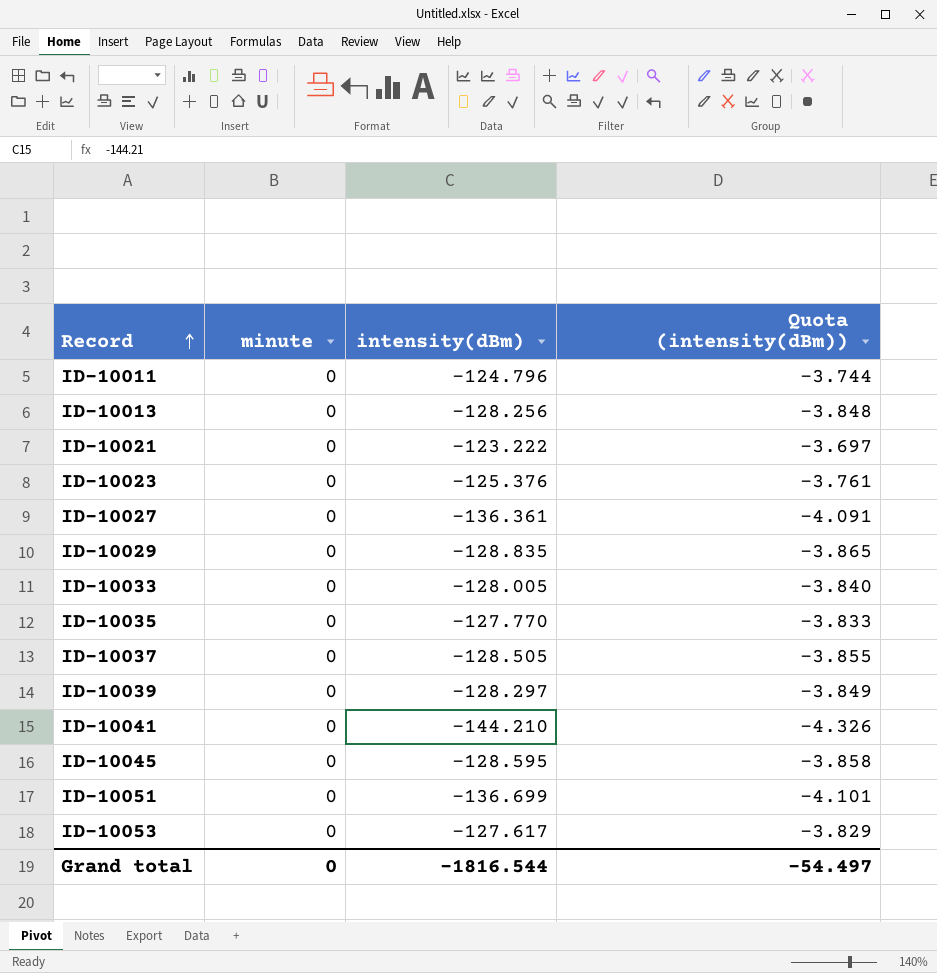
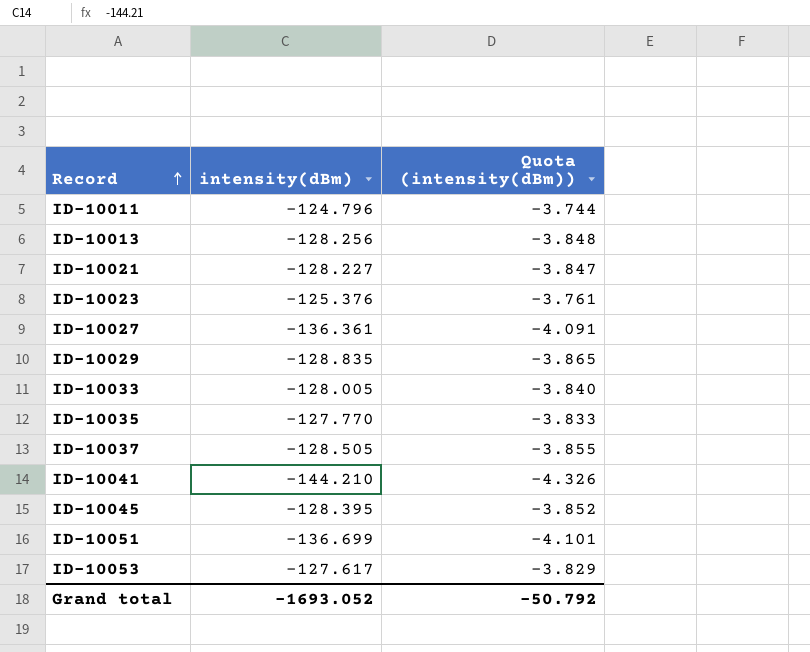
column minute | position: 2 -> none
row ID-10039: 0 | -128.297 | -3.849 -> none
ID-10021 | intensity(dBm): -123.222 -> -128.227
ID-10021 | Quota (intensity(dBm)): -3.697 -> -3.847
ID-10045 | intensity(dBm): -128.595 -> -128.395
ID-10045 | Quota (intensity(dBm)): -3.858 -> -3.852
Grand total | intensity(dBm): -1816.544 -> -1693.052
Grand total | Quota (intensity(dBm)): -54.497 -> -50.792

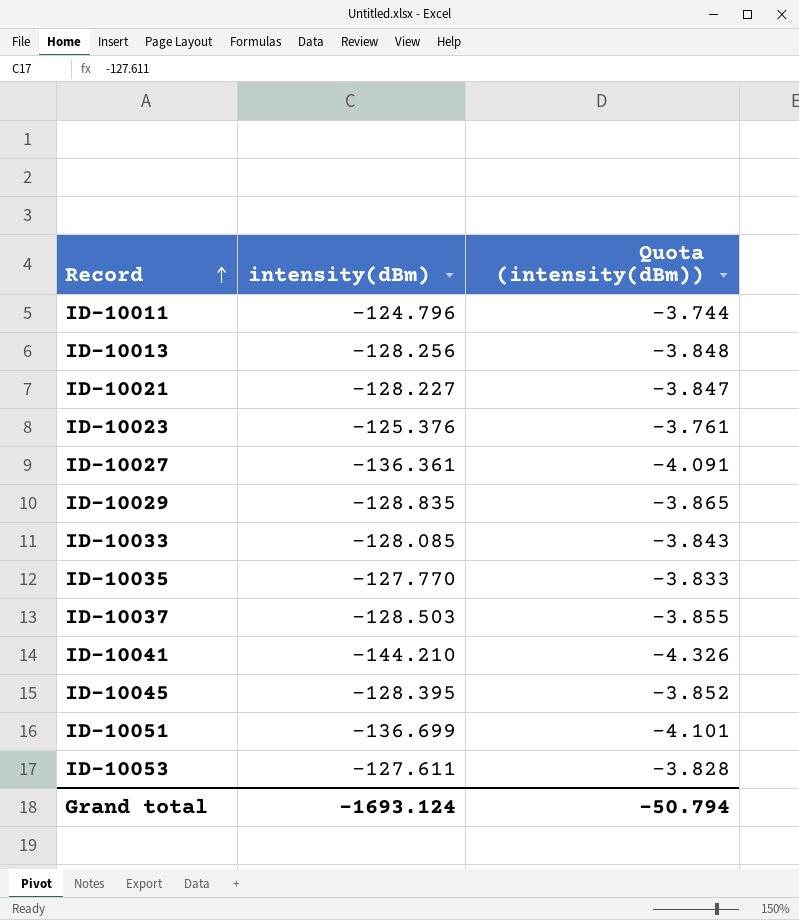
ID-10033 | intensity(dBm): -128.005 -> -128.085
ID-10033 | Quota (intensity(dBm)): -3.840 -> -3.843
ID-10037 | intensity(dBm): -128.505 -> -128.503
ID-10053 | intensity(dBm): -127.617 -> -127.611
ID-10053 | Quota (intensity(dBm)): -3.829 -> -3.828
Grand total | intensity(dBm): -1693.052 -> -1693.124
Grand total | Quota (intensity(dBm)): -50.792 -> -50.794

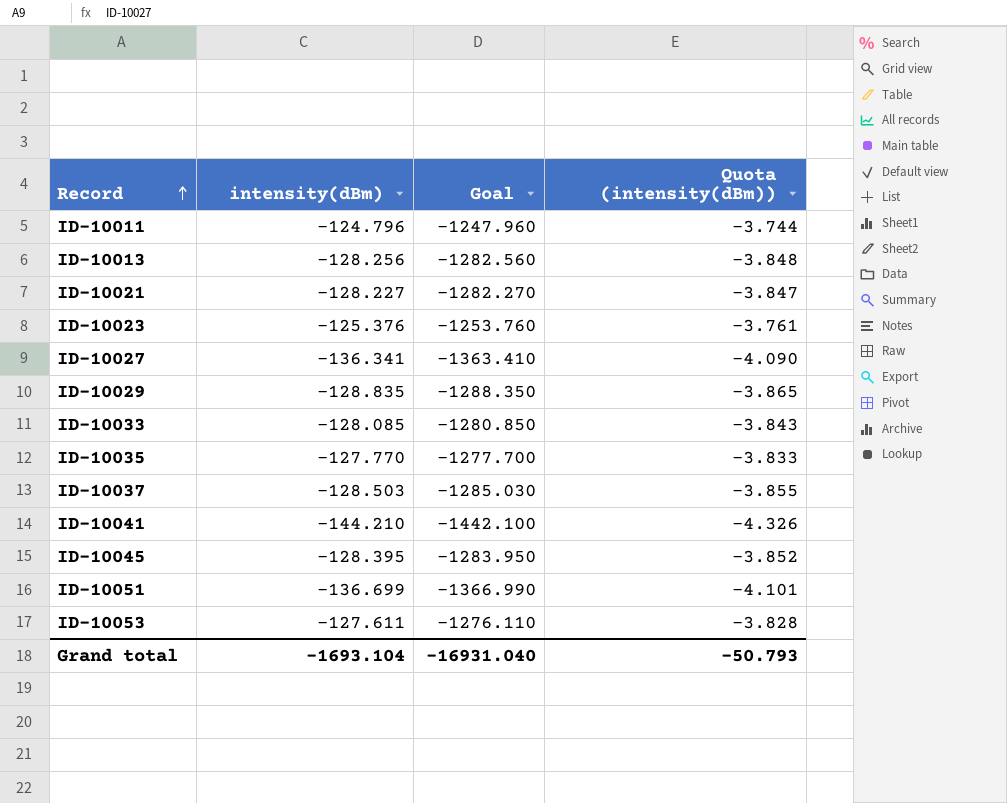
column Goal | formula: none -> [intensity(dBm)] * 10
ID-10027 | intensity(dBm): -136.361 -> -136.341
ID-10027 | Quota (intensity(dBm)): -4.091 -> -4.090
Grand total | intensity(dBm): -1693.124 -> -1693.104
Grand total | Quota (intensity(dBm)): -50.794 -> -50.793

